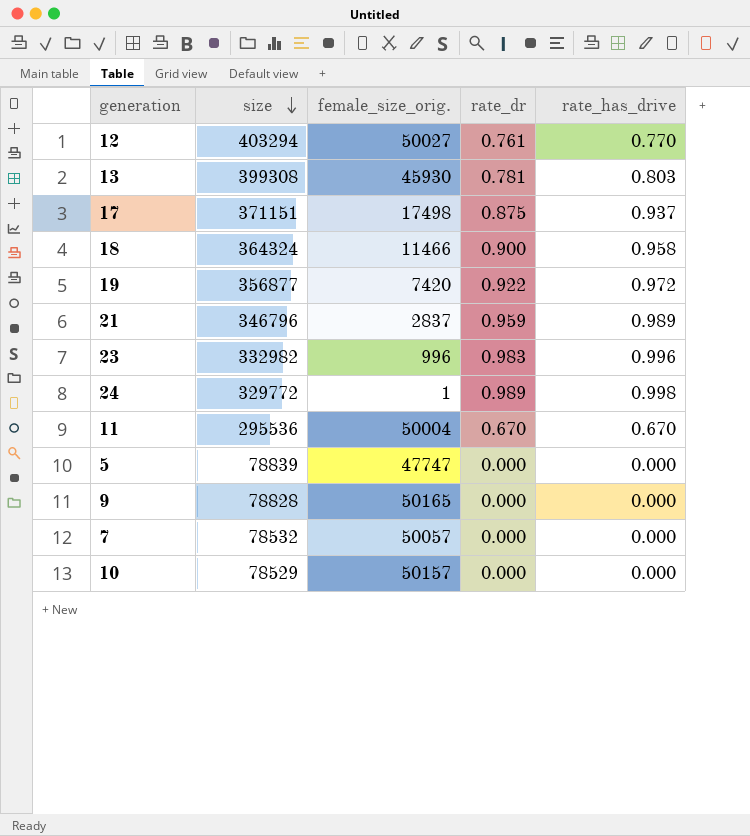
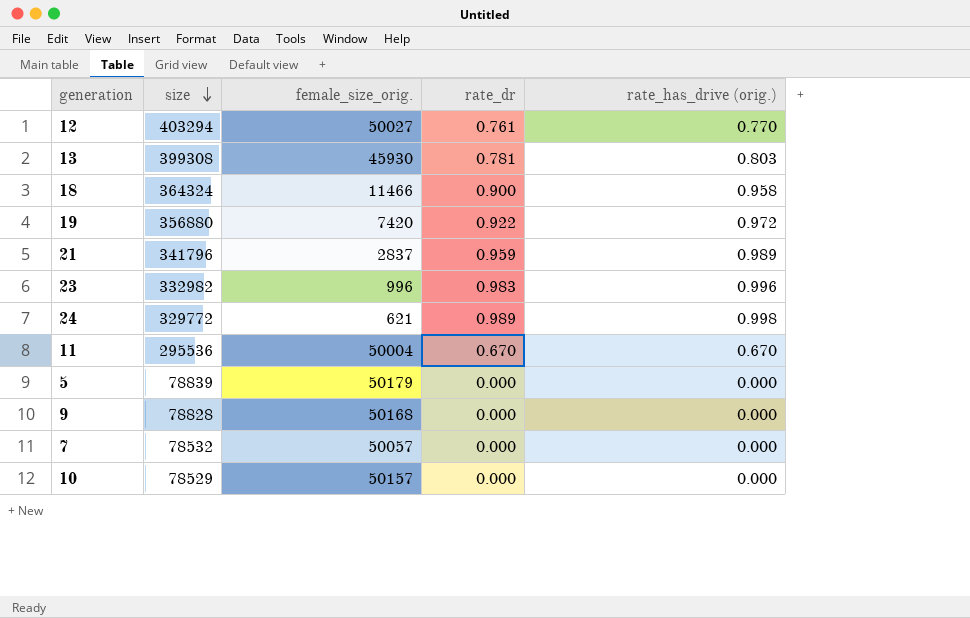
column name: rate_has_drive -> rate_has_drive (orig.)
row 17: 371151 | 17498 | 0.875 | 0.937 -> none
19 | size: 356877 -> 356880
21 | size: 346796 -> 341796
24 | female_size_orig.: 1 -> 621
5 | female_size_orig.: 47747 -> 50179
9 | female_size_orig.: 50165 -> 50168

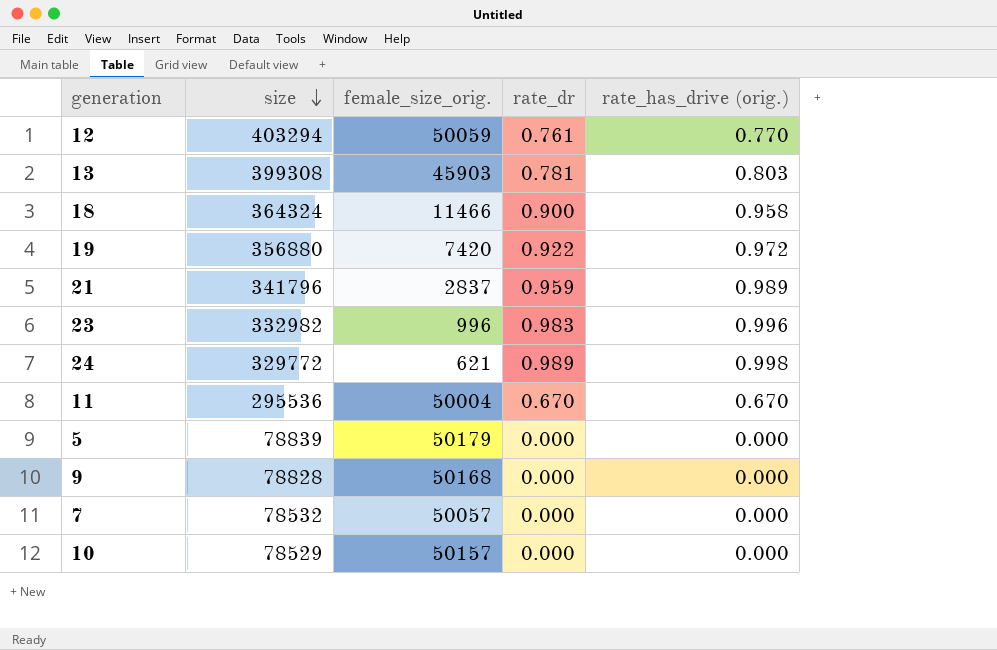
12 | female_size_orig.: 50027 -> 50059
13 | female_size_orig.: 45930 -> 45903

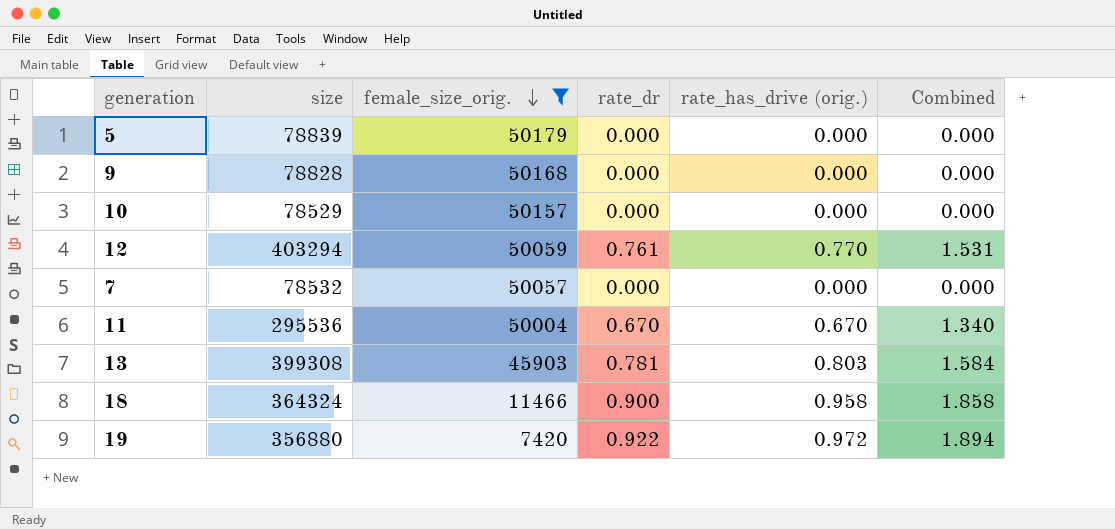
filter: none -> female_size_orig. >= 7420
row order: size descending -> female_size_orig. descending
column Combined | formula: none -> [rate_dr] + [rate_has_drive (orig.)]

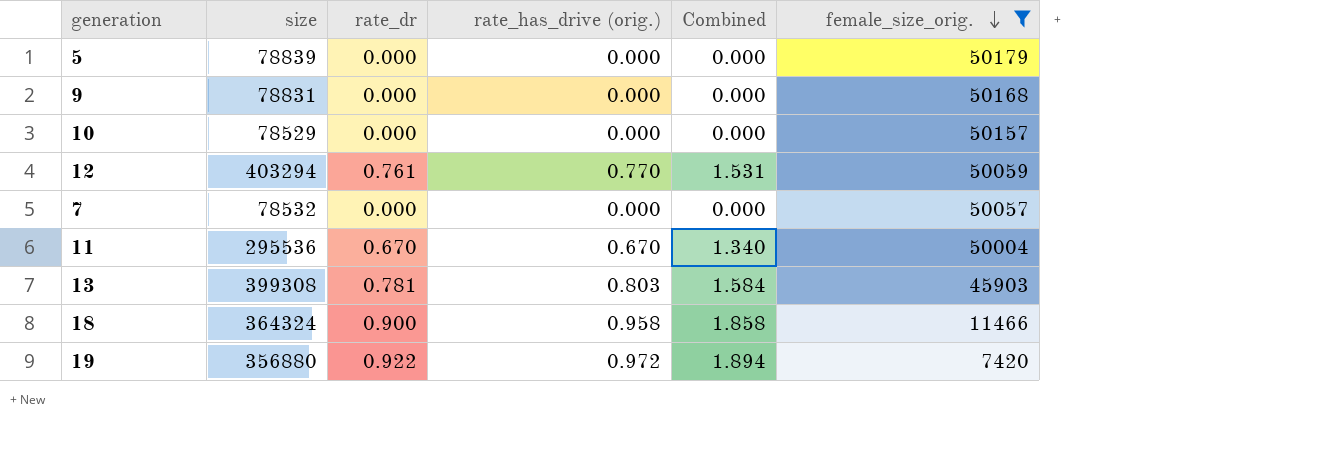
column female_size_orig. | position: 3 -> 6
9 | size: 78828 -> 78831

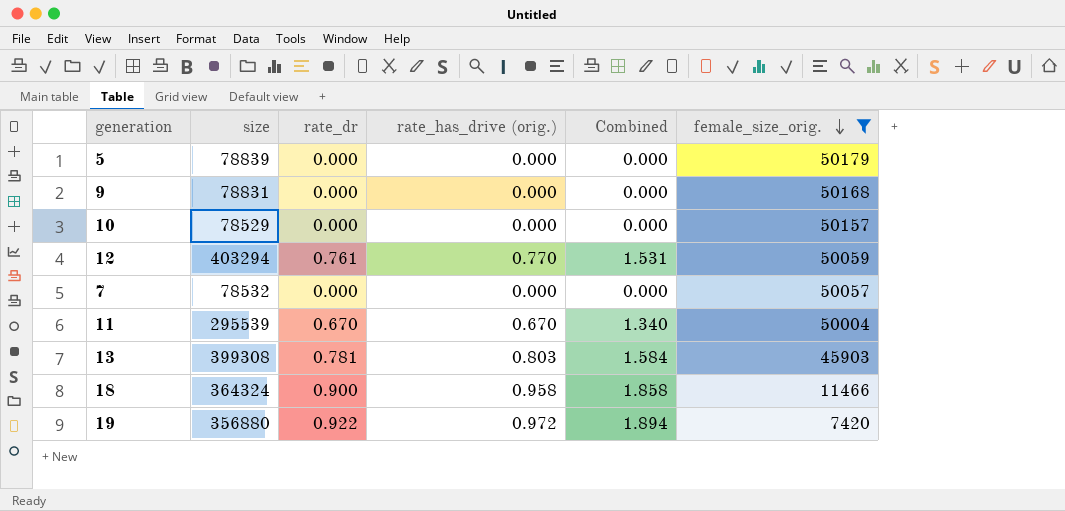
11 | size: 295536 -> 295539

